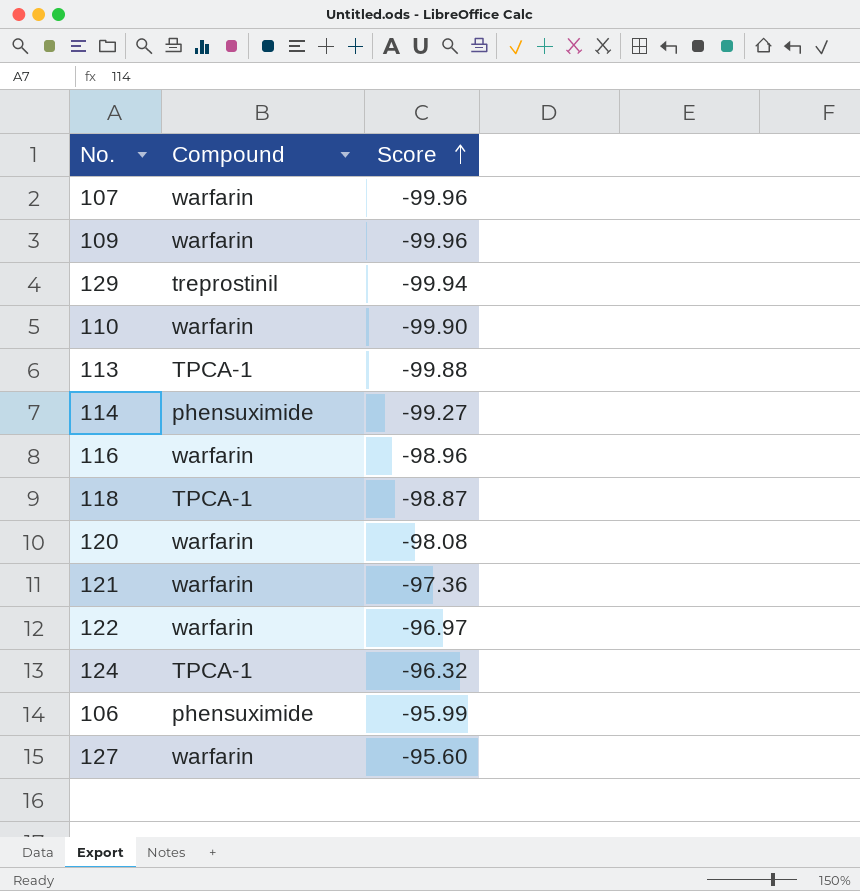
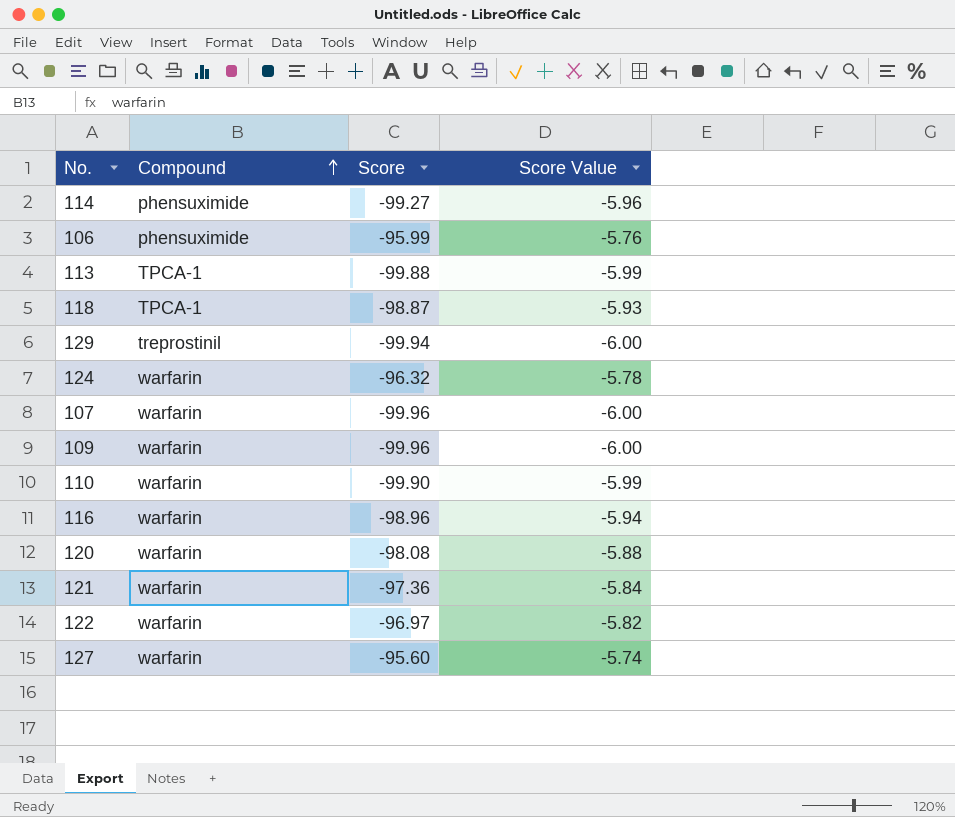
row order: Score ascending -> Compound ascending
column Score Value | formula: none -> [Score] * 0.06
124 | Compound: TPCA-1 -> warfarin

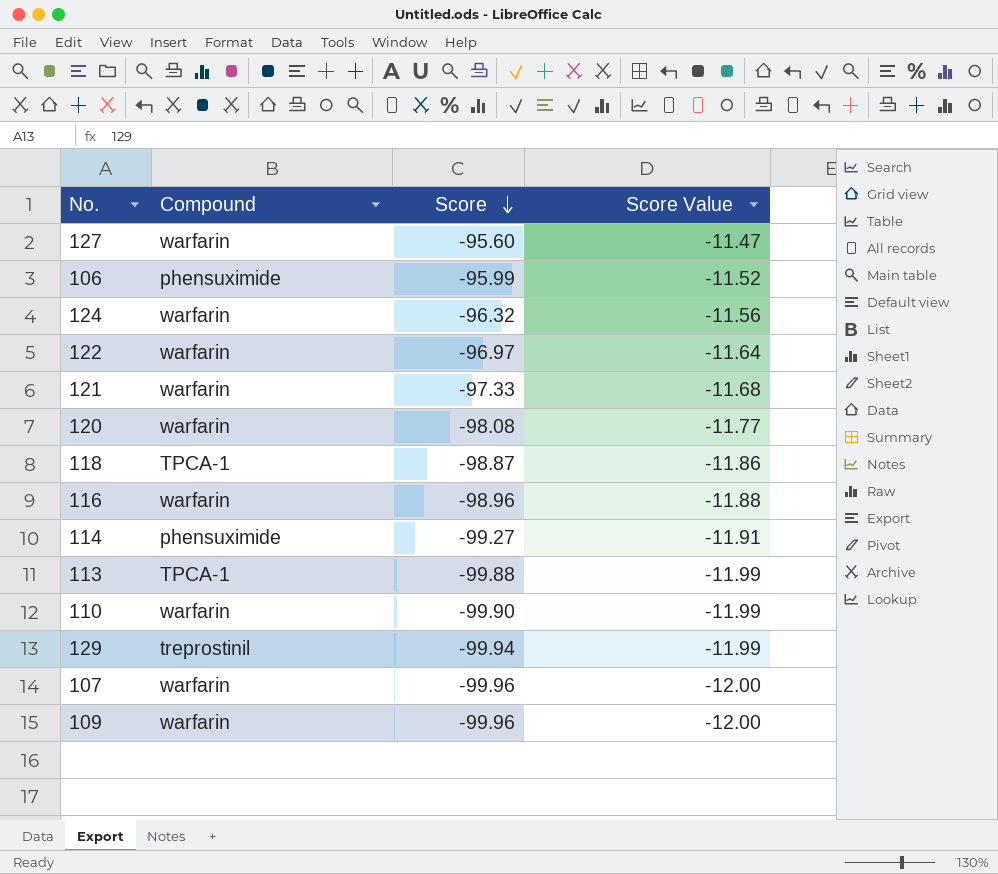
row order: Compound ascending -> Score descending
column Score Value | formula: [Score] * 0.06 -> [Score] * 0.12
121 | Score: -97.36 -> -97.33

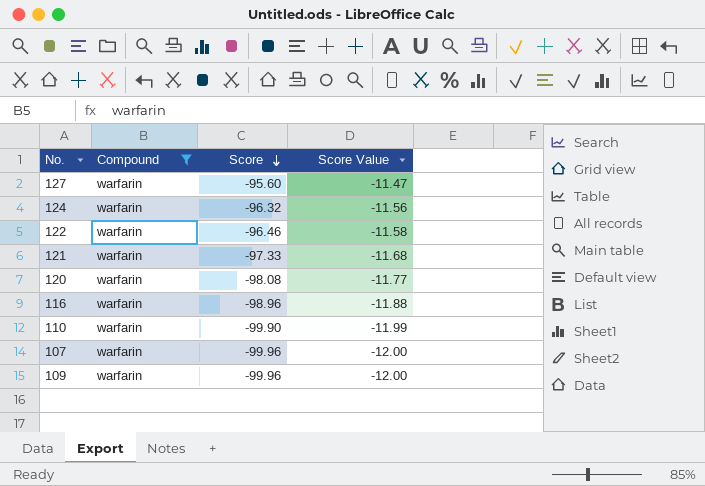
filter: none -> Compound = warfarin
122 | Score: -96.97 -> -96.46
122 | Score Value: -11.64 -> -11.58

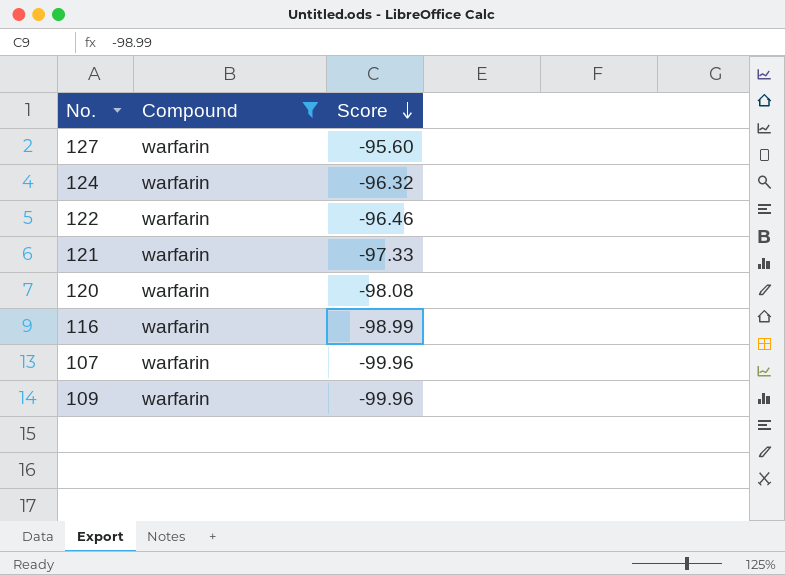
column Score Value | formula: [Score] * 0.12 -> none
row 110: warfarin | -99.90 | -11.99 -> none
116 | Score: -98.96 -> -98.99

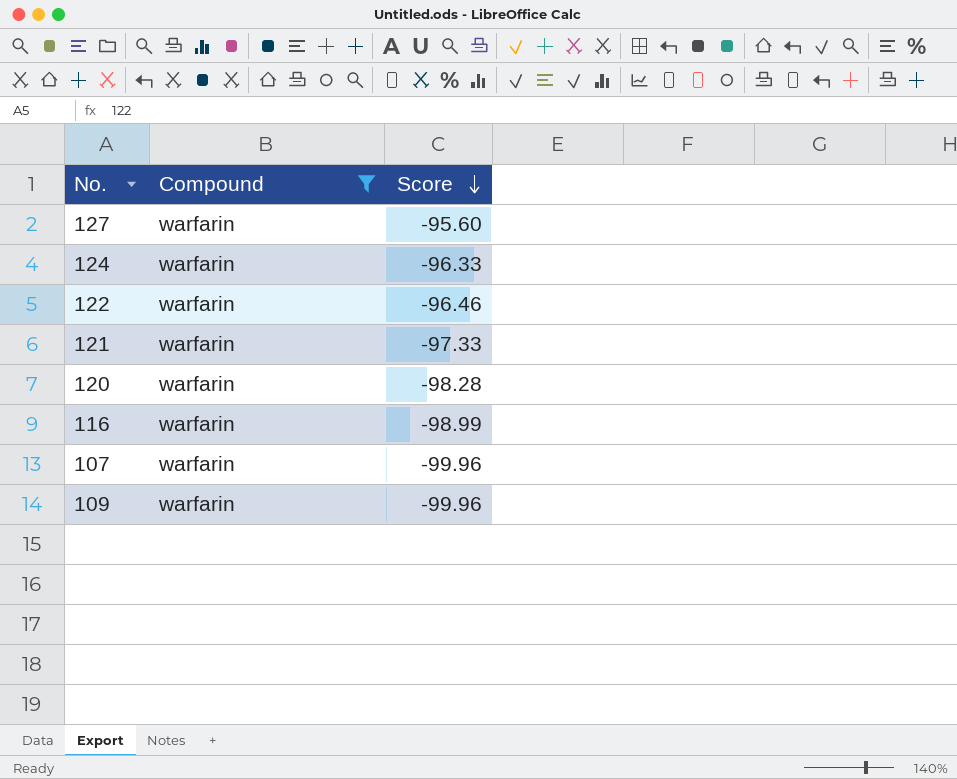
124 | Score: -96.32 -> -96.33
120 | Score: -98.08 -> -98.28

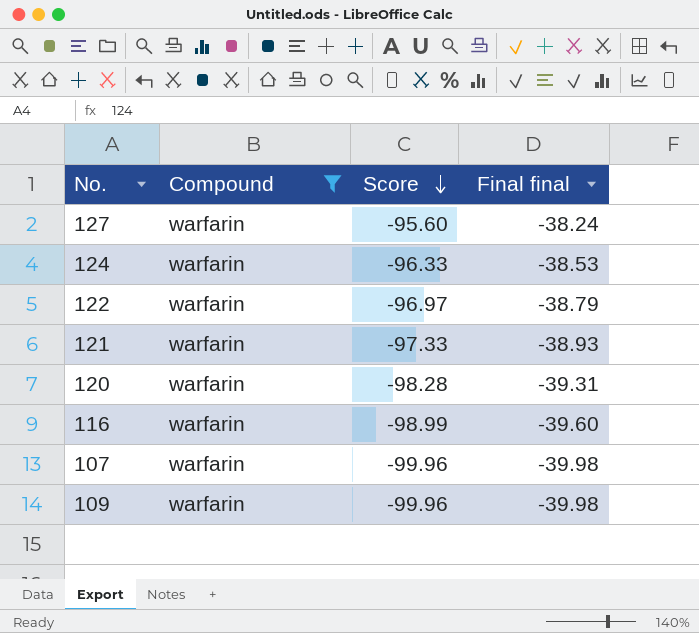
column Final final | formula: none -> [Score] * 0.4
122 | Score: -96.46 -> -96.97

